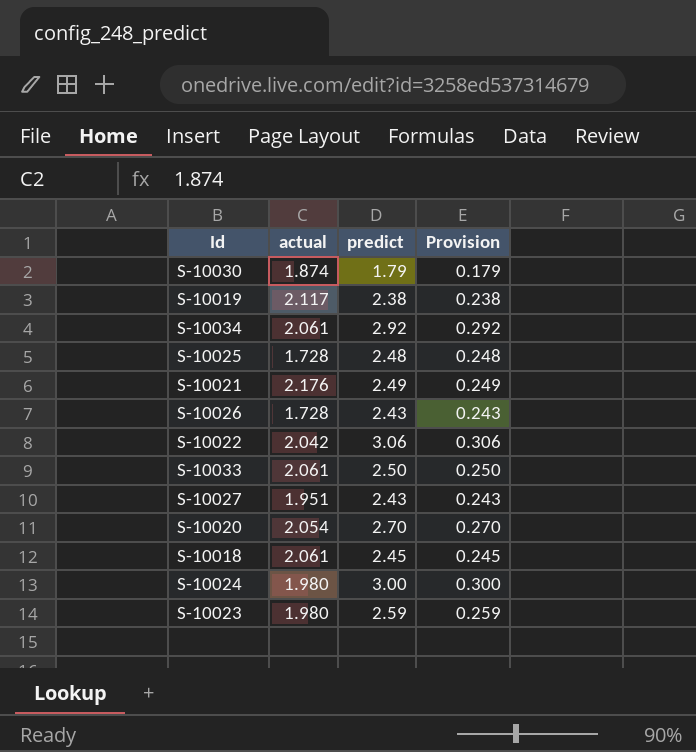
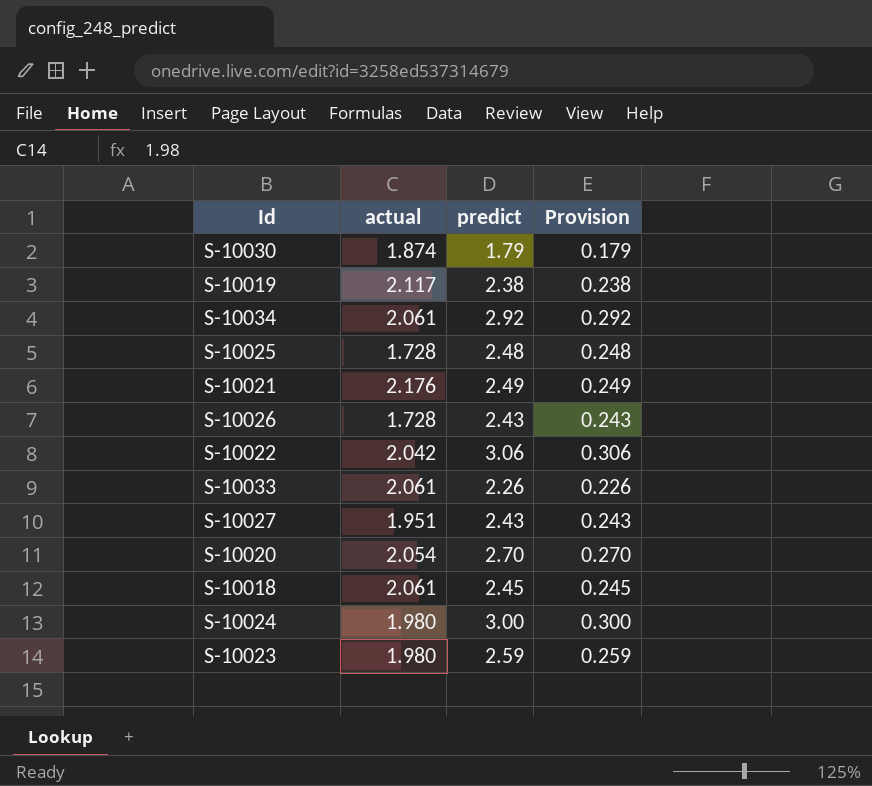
S-10033 | predict: 2.50 -> 2.26
S-10033 | Provision: 0.250 -> 0.226

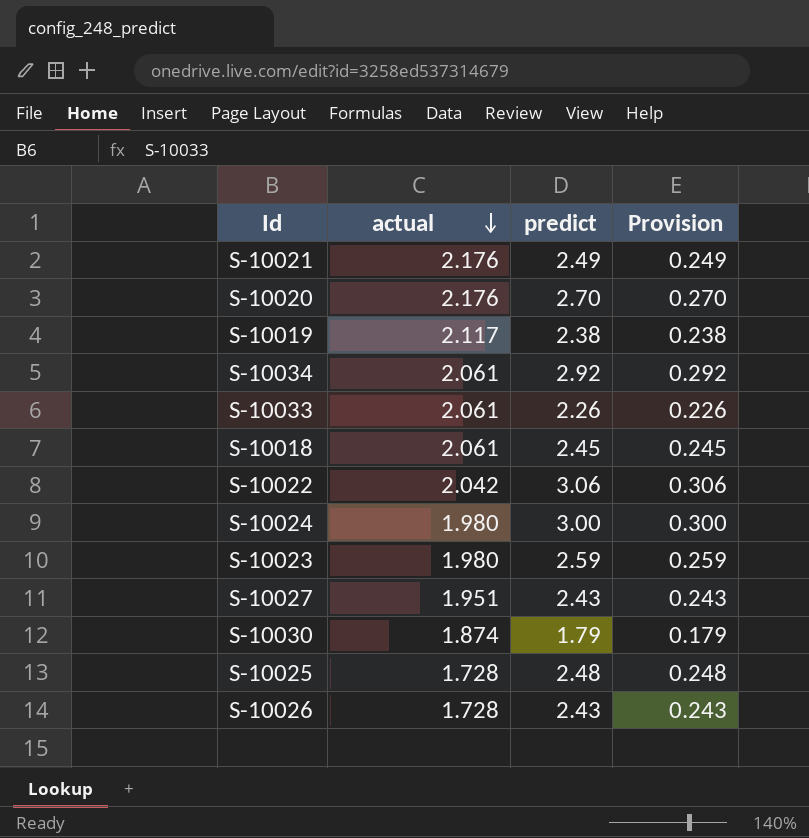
row order: none -> actual descending
S-10020 | actual: 2.054 -> 2.176

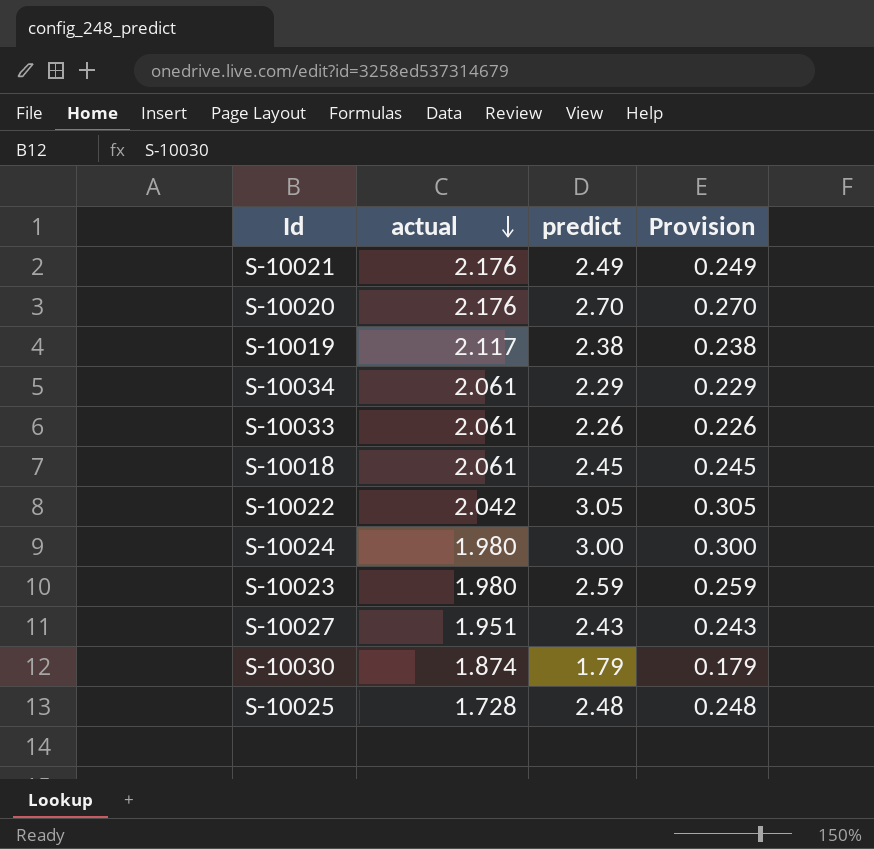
row S-10026: 1.728 | 2.43 | 0.243 -> none
S-10034 | predict: 2.92 -> 2.29
S-10034 | Provision: 0.292 -> 0.229
S-10022 | predict: 3.06 -> 3.05
S-10022 | Provision: 0.306 -> 0.305

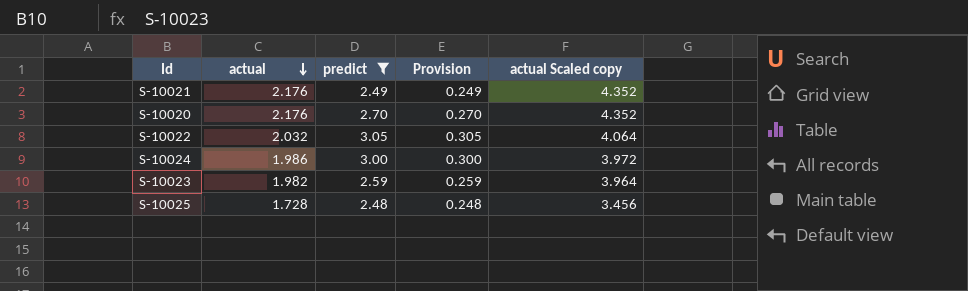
filter: none -> predict >= 2.48
column actual Scaled copy | formula: none -> [actual] * 2
S-10022 | actual: 2.042 -> 2.032
S-10024 | actual: 1.980 -> 1.986
S-10023 | actual: 1.980 -> 1.982

